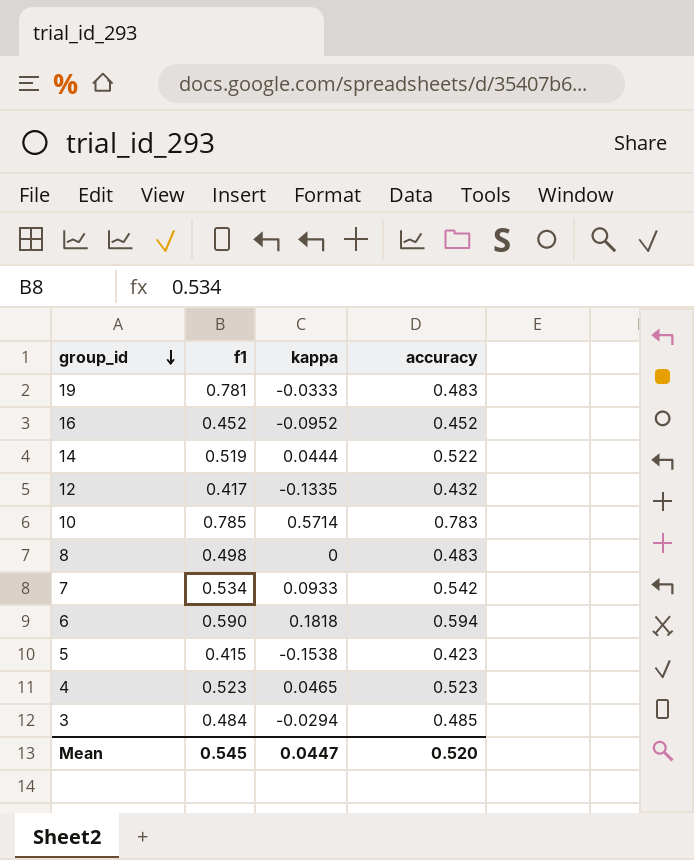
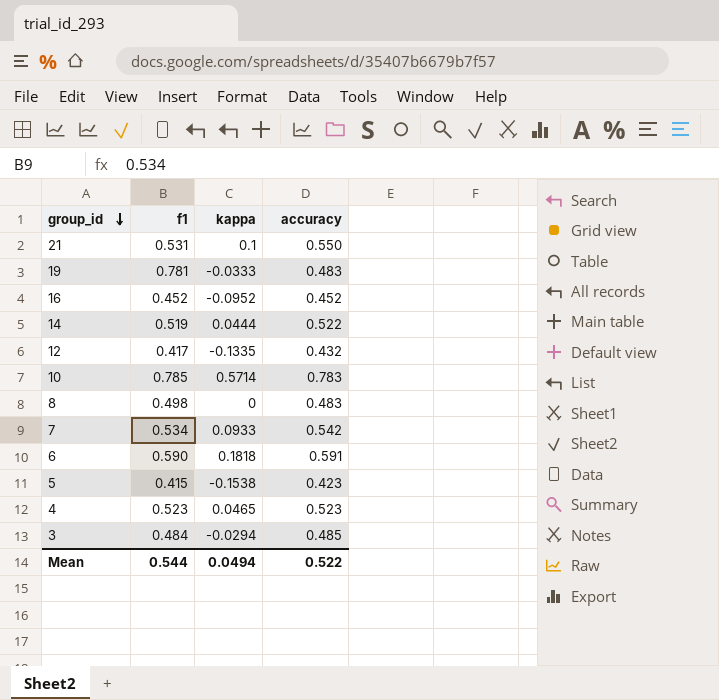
row 21: none -> 0.531 | 0.1 | 0.550
6 | accuracy: 0.594 -> 0.591
Mean | f1: 0.545 -> 0.544
Mean | kappa: 0.0447 -> 0.0494
Mean | accuracy: 0.520 -> 0.522

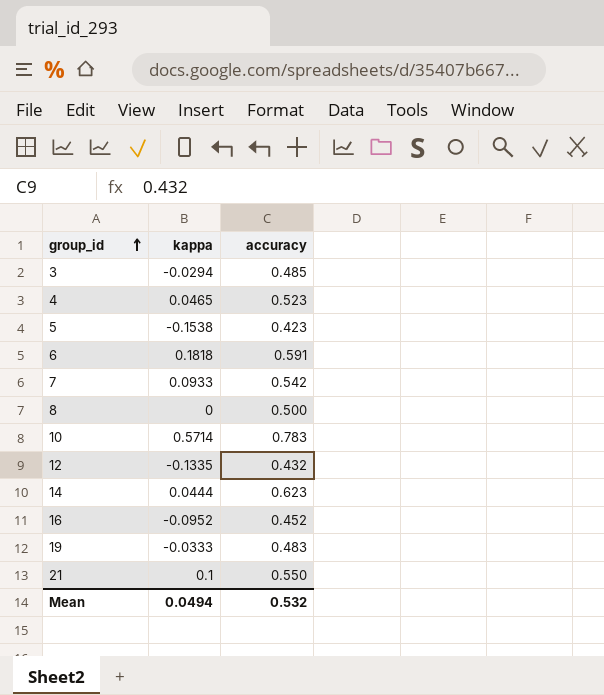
row order: group_id descending -> group_id ascending
column f1 | position: 2 -> none
8 | accuracy: 0.483 -> 0.500
14 | accuracy: 0.522 -> 0.623
Mean | accuracy: 0.522 -> 0.532

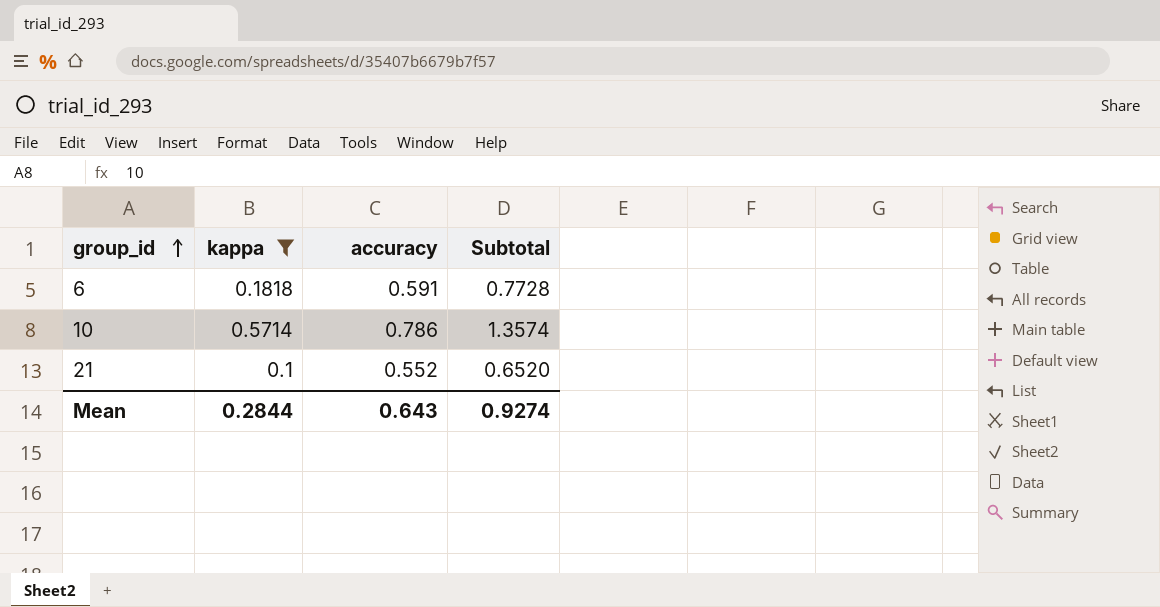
filter: none -> kappa >= 0.1
column Subtotal | formula: none -> [kappa] + [accuracy]
10 | accuracy: 0.783 -> 0.786
21 | accuracy: 0.550 -> 0.552
Mean | kappa: 0.0494 -> 0.2844
Mean | accuracy: 0.532 -> 0.643

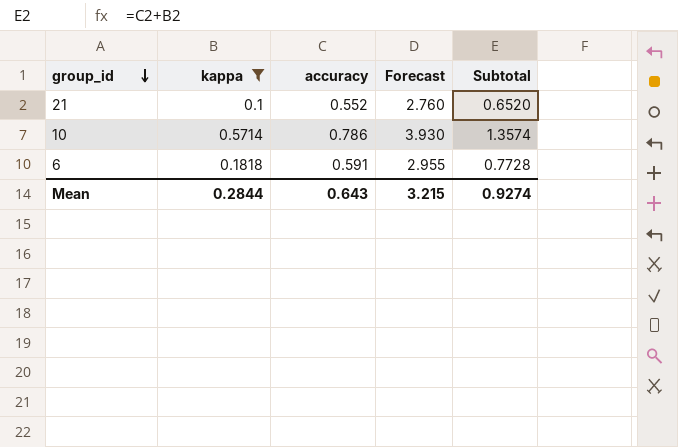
row order: group_id ascending -> group_id descending
column Forecast | formula: none -> [accuracy] * 5

